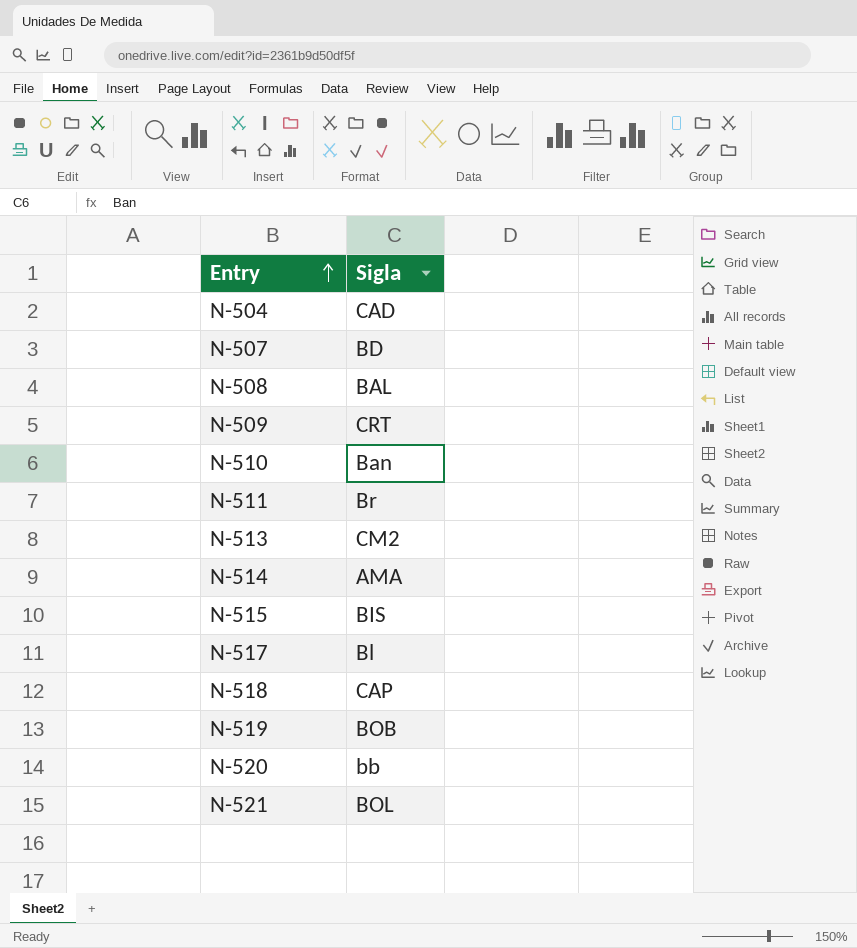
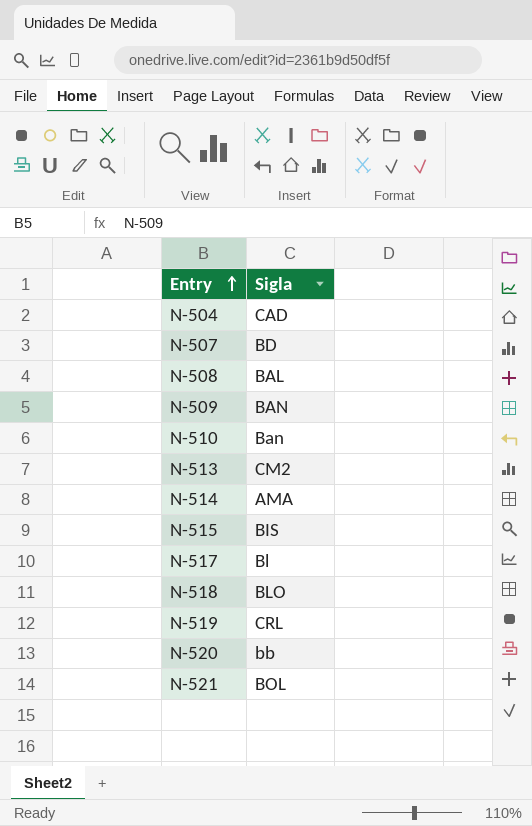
row N-511: Br -> none
N-509 | Sigla: CRT -> BAN
N-518 | Sigla: CAP -> BLO
N-519 | Sigla: BOB -> CRL

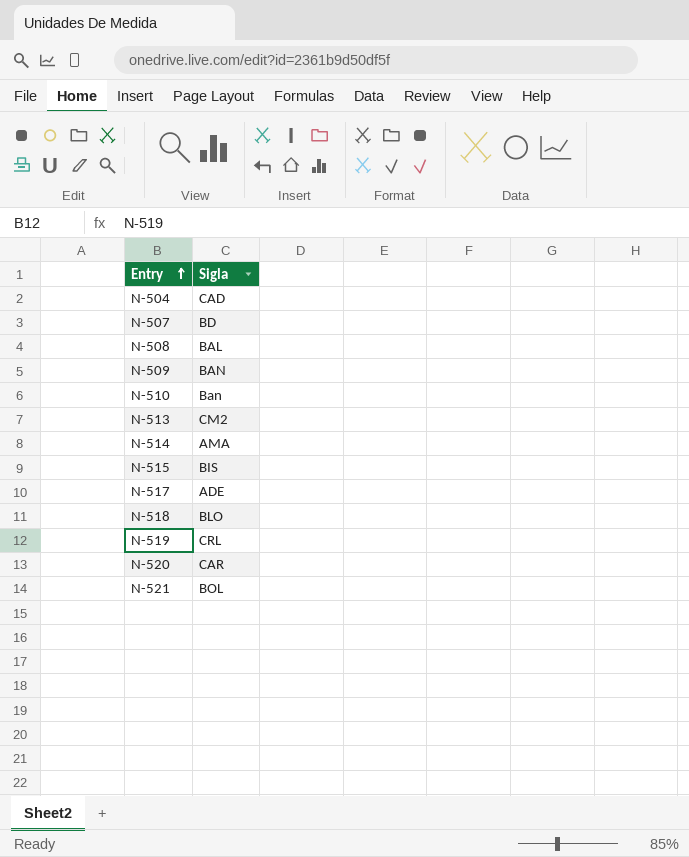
N-517 | Sigla: Bl -> ADE
N-520 | Sigla: bb -> CAR

